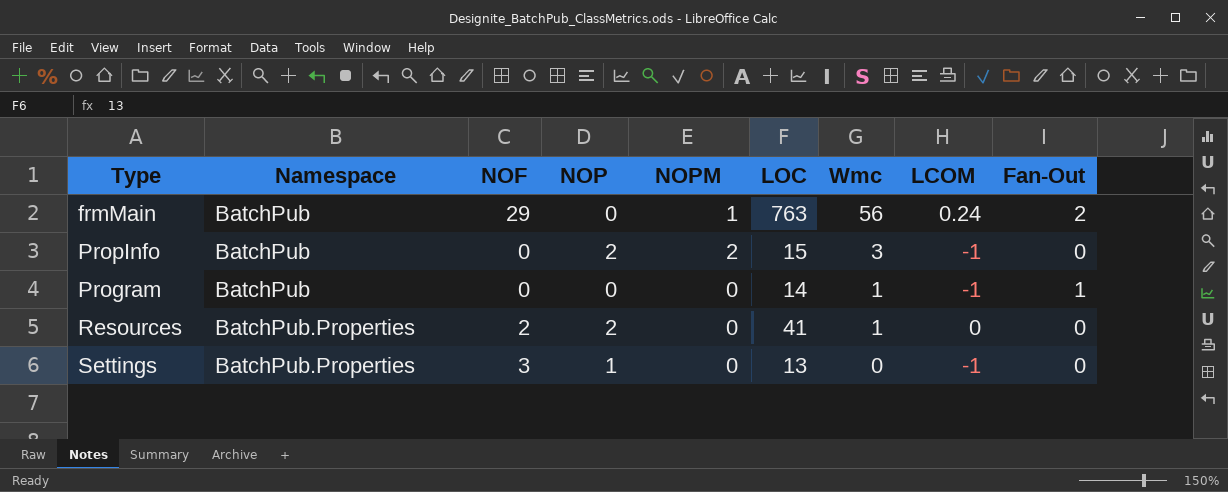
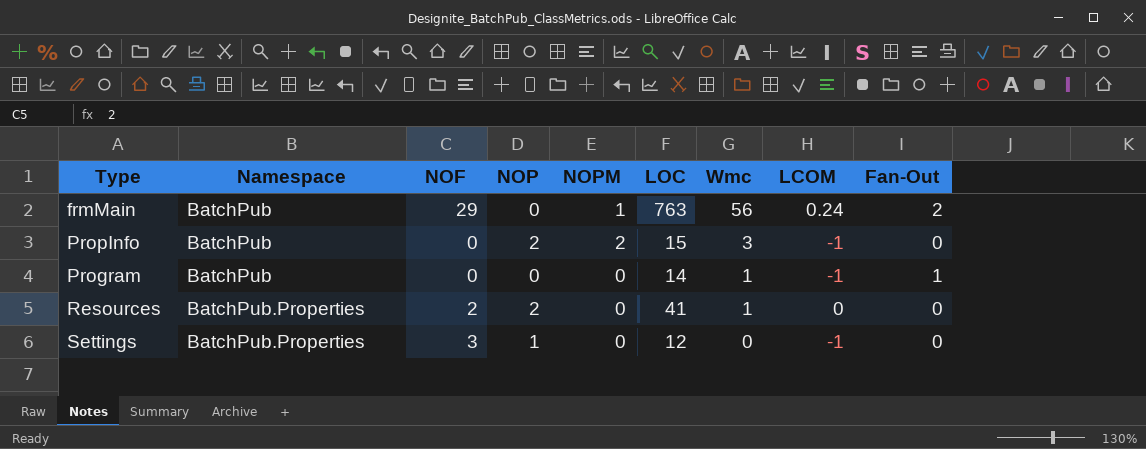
Settings | LOC: 13 -> 12

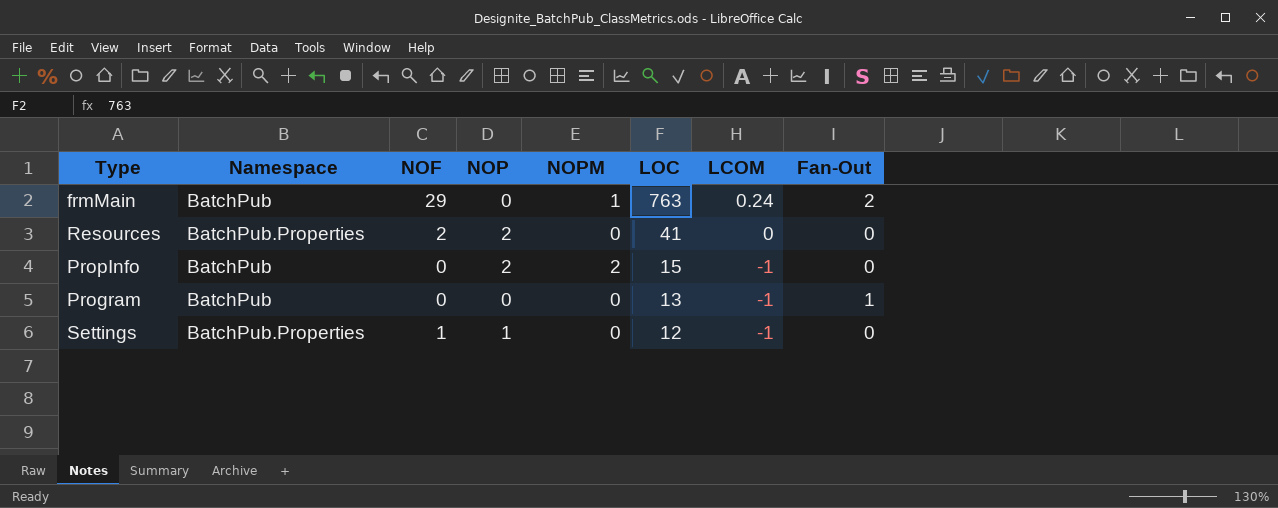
row order: Namespace ascending -> LOC descending
column Wmc | position: 7 -> none
Program | LOC: 14 -> 13
Settings | NOF: 3 -> 1

